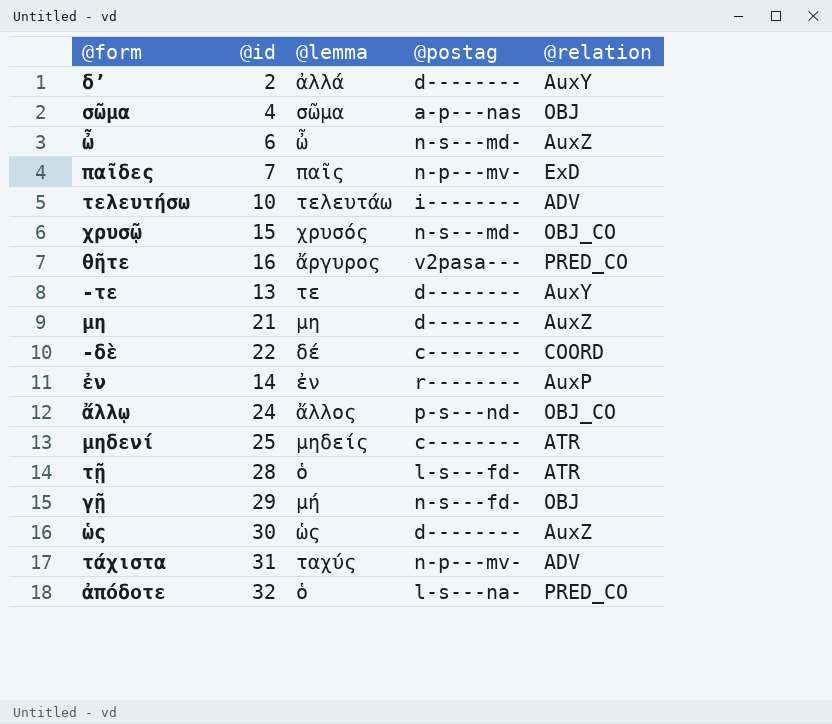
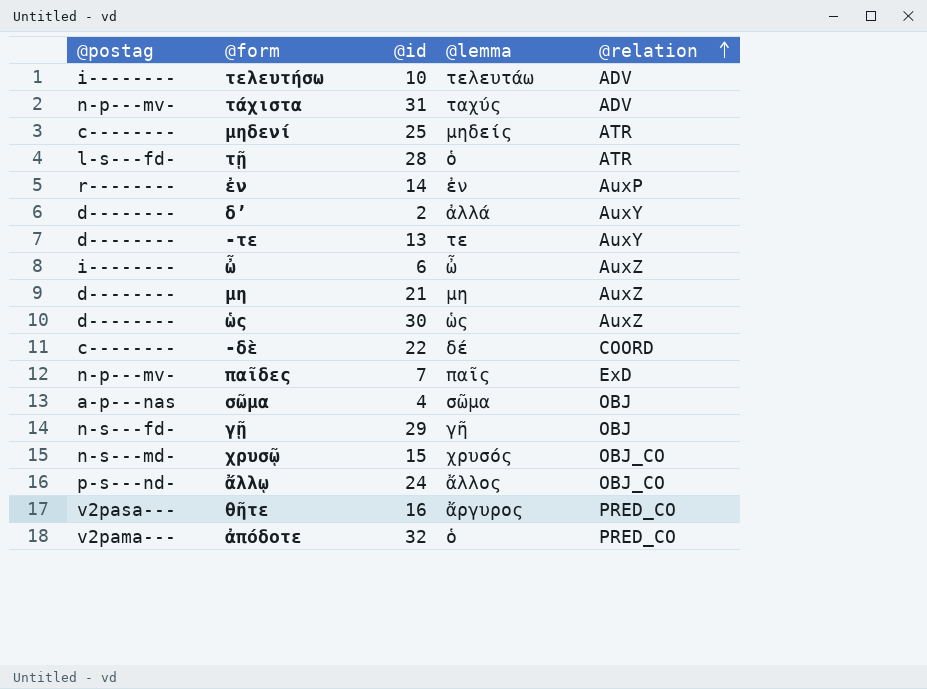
row order: none -> @relation ascending
column @postag | position: 4 -> 1
ὦ | @postag: n-s---md- -> i--------
γῇ | @lemma: μή -> γῆ
ἀπόδοτε | @postag: l-s---na- -> v2pama---

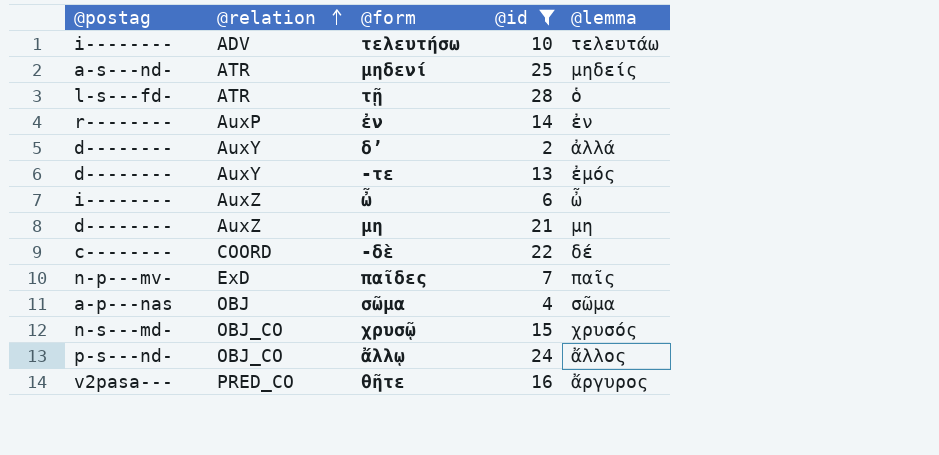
filter: none -> @id <= 28
column @relation | position: 5 -> 2
μηδενί | @postag: c-------- -> a-s---nd-
-τε | @lemma: τε -> ἐμός

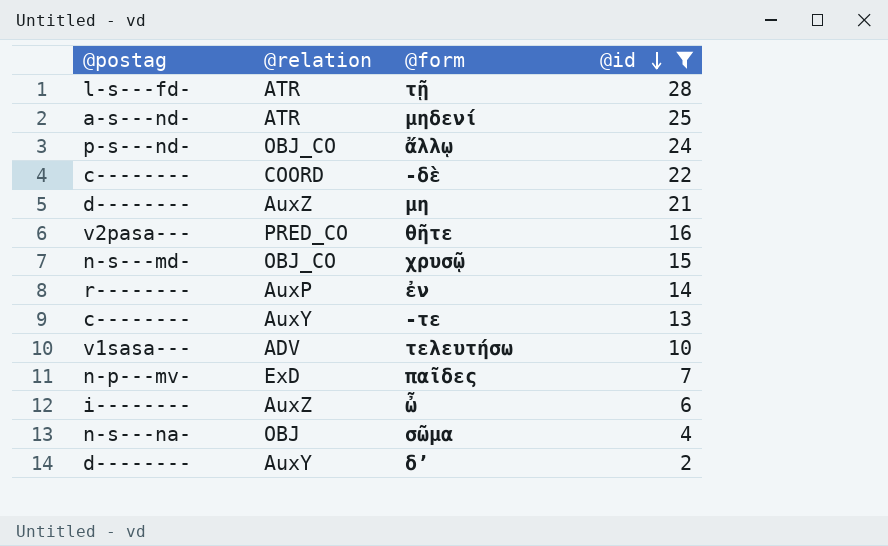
row order: @relation ascending -> @id descending
column @lemma | position: 5 -> none
-τε | @postag: d-------- -> c--------
τελευτήσω | @postag: i-------- -> v1sasa---
σῶμα | @postag: a-p---nas -> n-s---na-

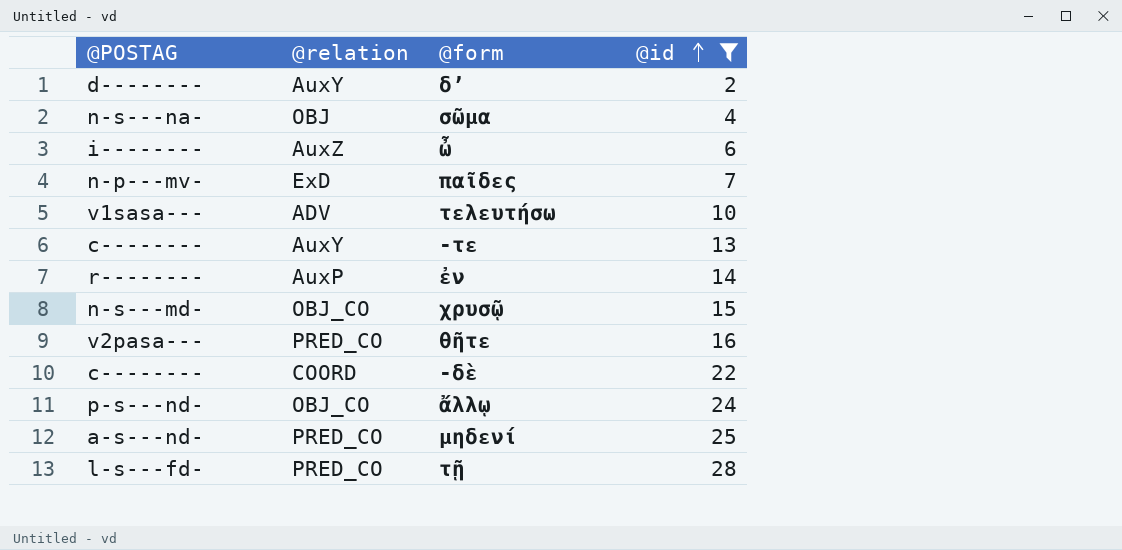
row order: @id descending -> @id ascending
column name: @postag -> @POSTAG
row μη: d-------- | AuxZ | 21 -> none
μηδενί | @relation: ATR -> PRED_CO
τῇ | @relation: ATR -> PRED_CO

